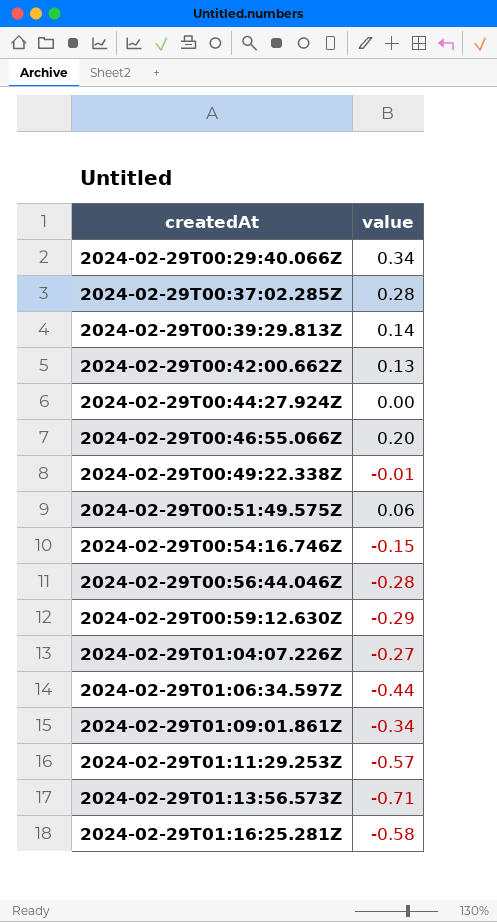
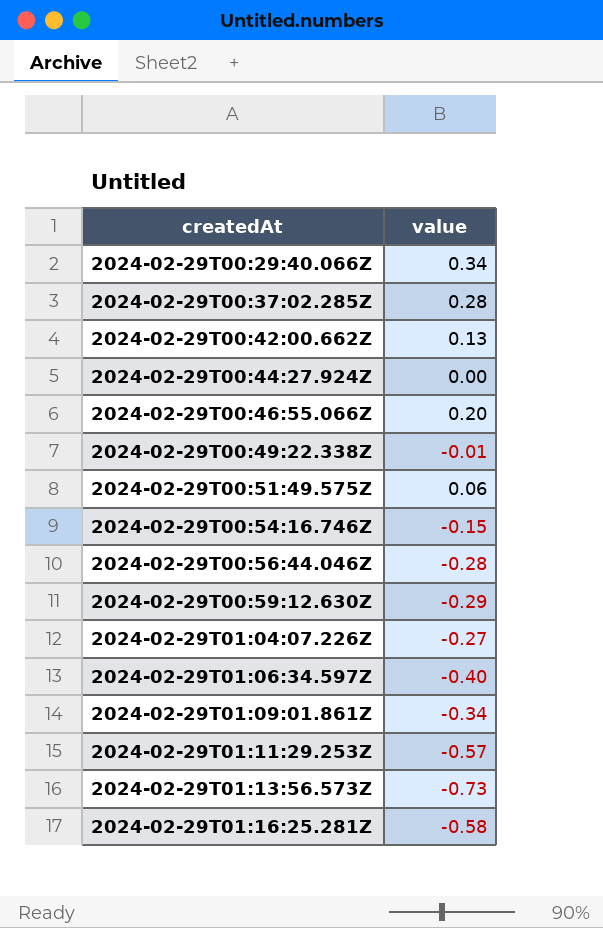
row 2024-02-29T00:39:29.813Z: 0.14 -> none
2024-02-29T01:06:34.597Z | value: -0.44 -> -0.40
2024-02-29T01:13:56.573Z | value: -0.71 -> -0.73

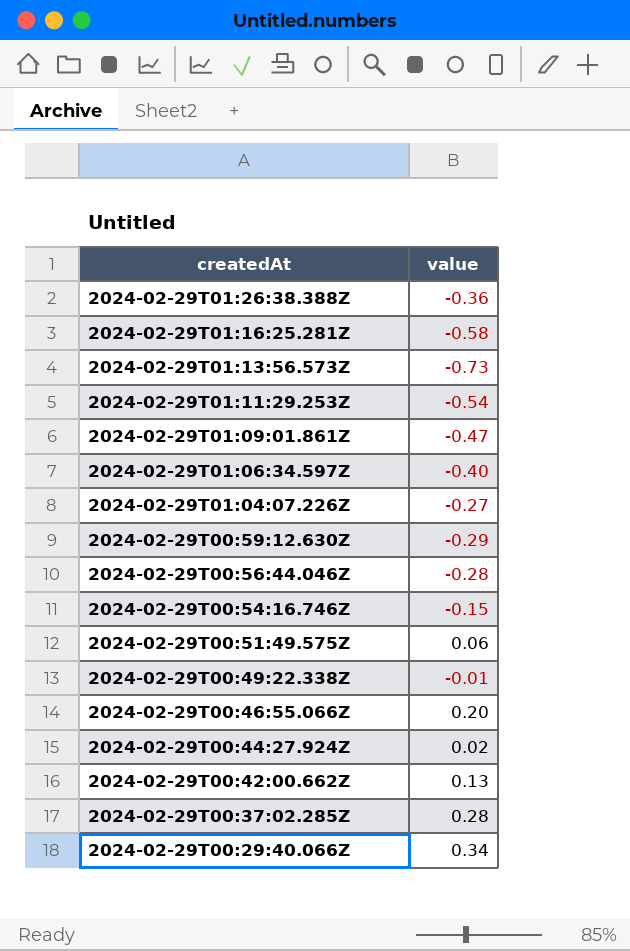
row order: createdAt ascending -> createdAt descending
row 2024-02-29T01:26:38.388Z: none -> -0.36
2024-02-29T01:11:29.253Z | value: -0.57 -> -0.54
2024-02-29T01:09:01.861Z | value: -0.34 -> -0.47
2024-02-29T00:44:27.924Z | value: 0.00 -> 0.02

